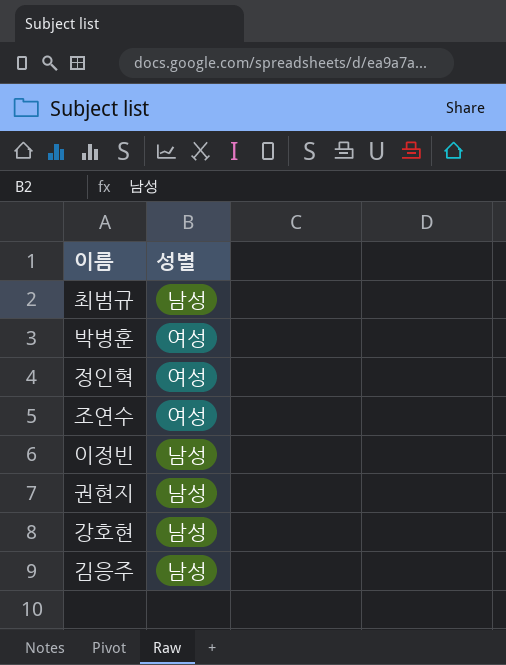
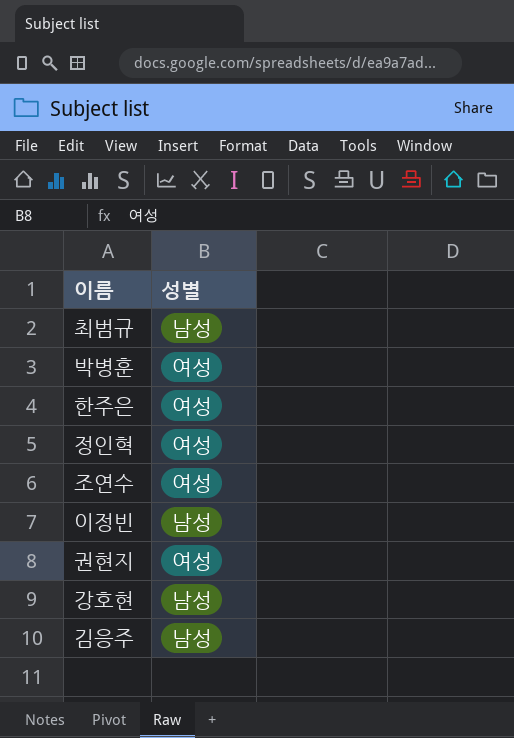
row 한주은: none -> 여성
권현지 | 성별: 남성 -> 여성

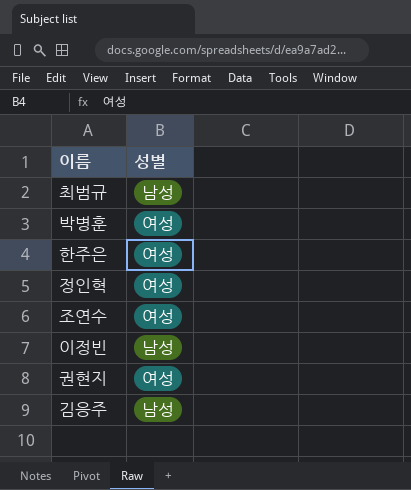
row 강호현: 남성 -> none

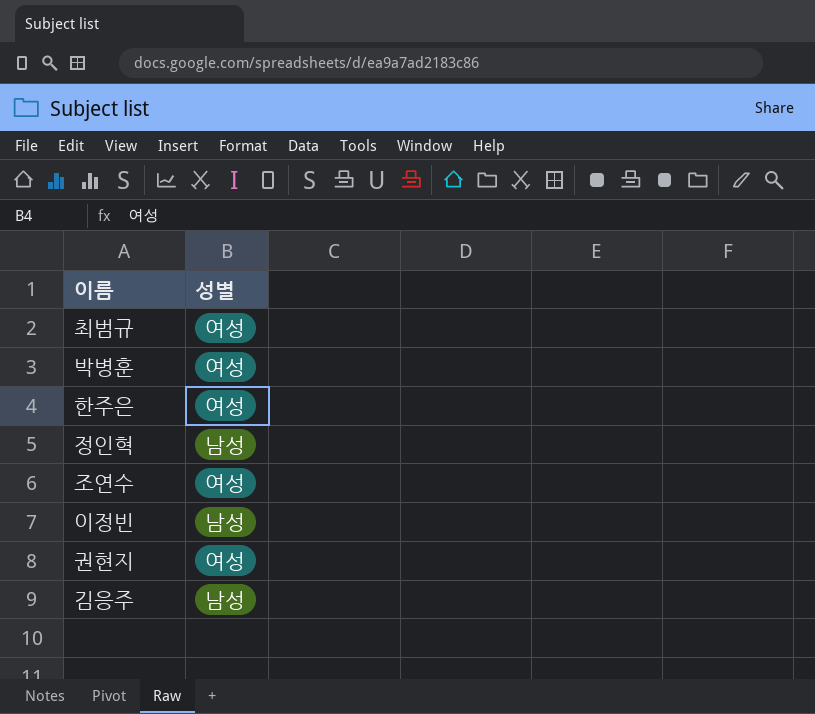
최범규 | 성별: 남성 -> 여성
정인혁 | 성별: 여성 -> 남성

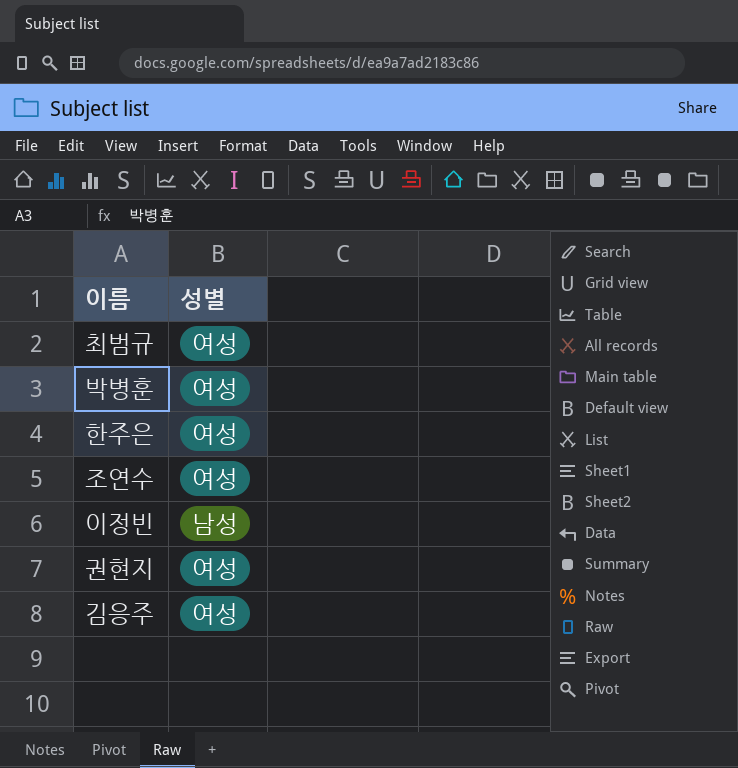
row 정인혁: 남성 -> none
김응주 | 성별: 남성 -> 여성

